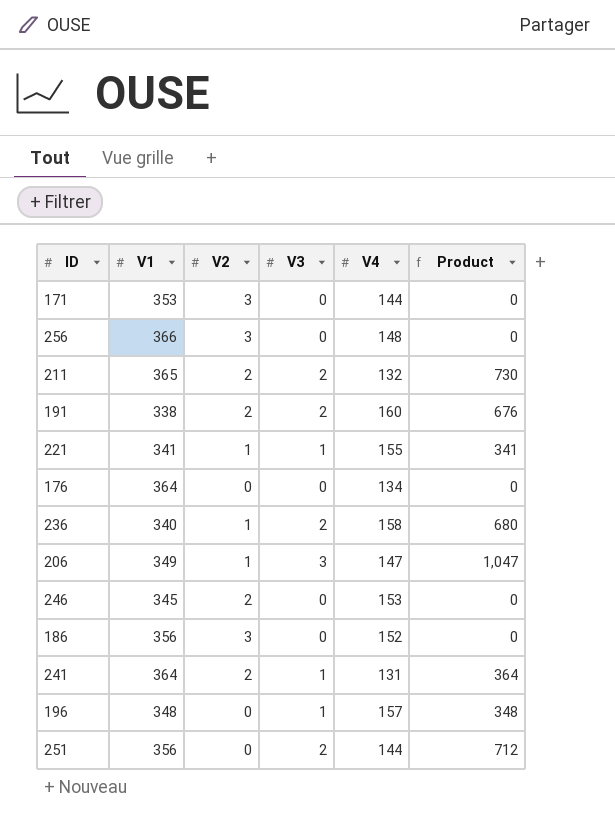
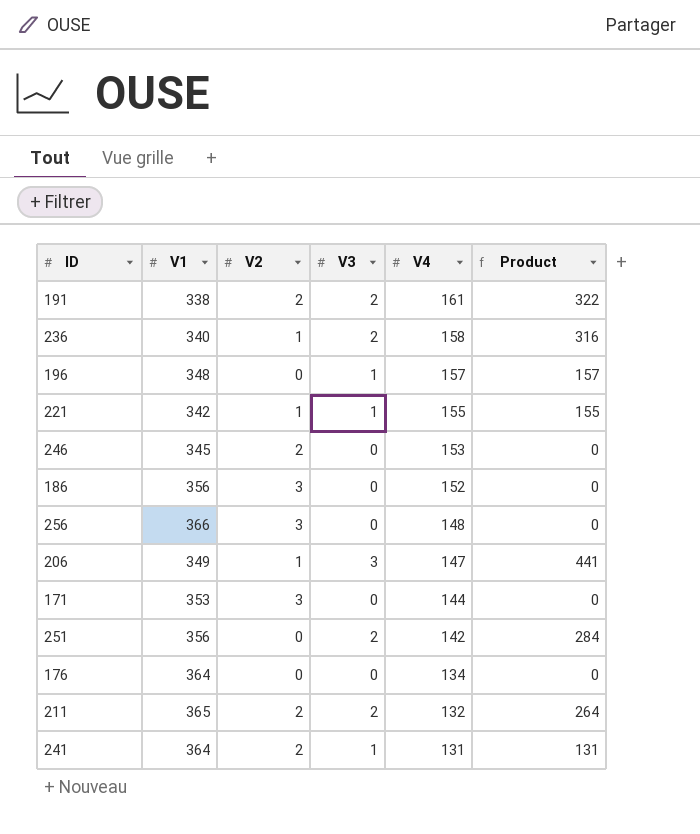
row order: none -> V4 descending
column Product | formula: [V1] * [V3] -> [V3] * [V4]
191 | V4: 160 -> 161
221 | V1: 341 -> 342
251 | V4: 144 -> 142

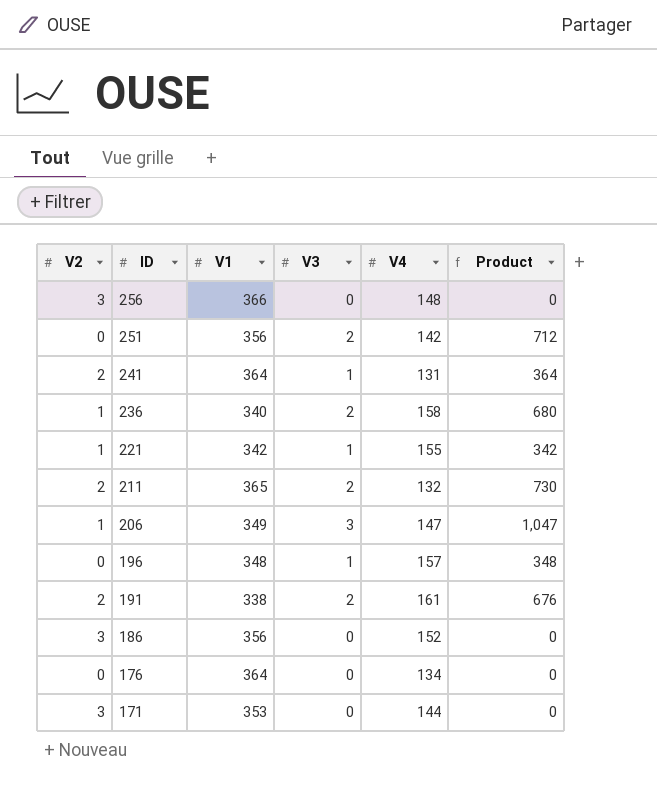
row order: V4 descending -> ID descending
column V2 | position: 3 -> 1
column Product | formula: [V3] * [V4] -> [V1] * [V3]
row 246: 345 | 2 | 0 | 153 | 0 -> none

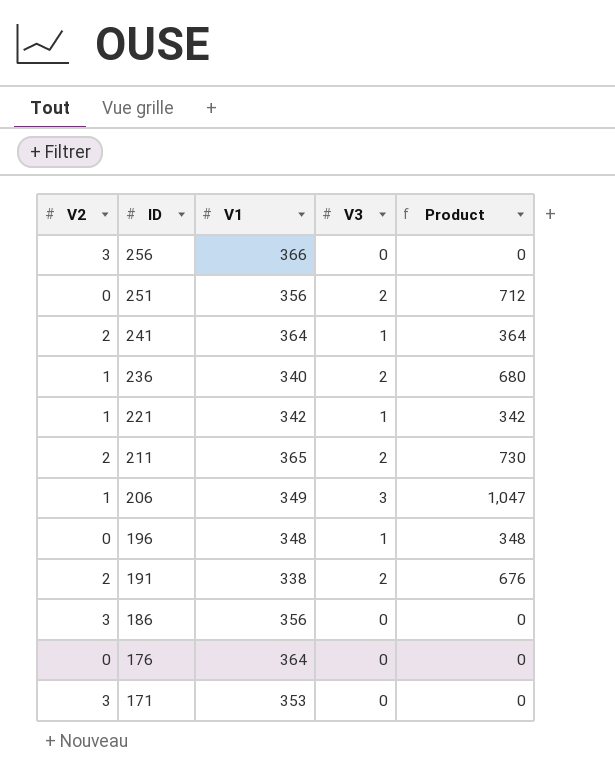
column V4 | position: 5 -> none

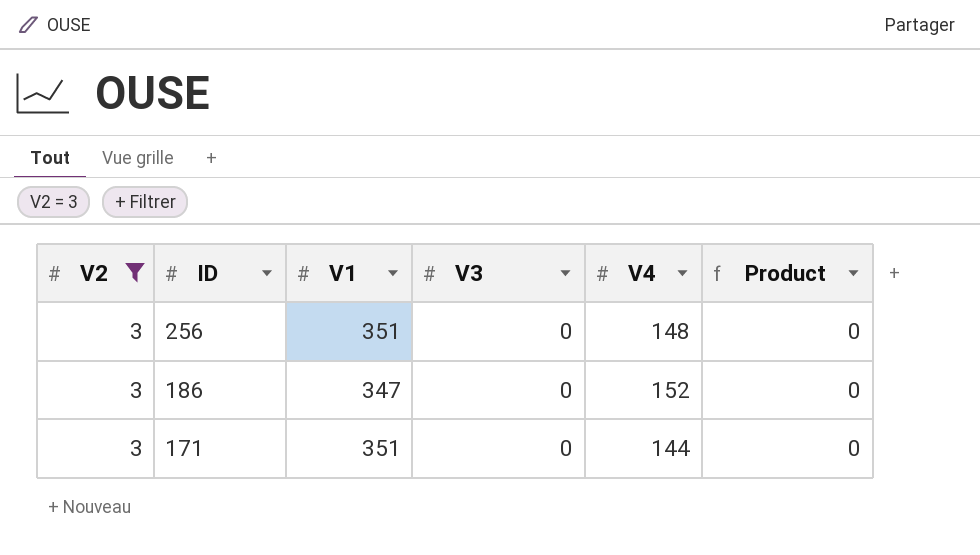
filter: none -> V2 = 3
column V4 | position: none -> 5
256 | V1: 366 -> 351
186 | V1: 356 -> 347
171 | V1: 353 -> 351

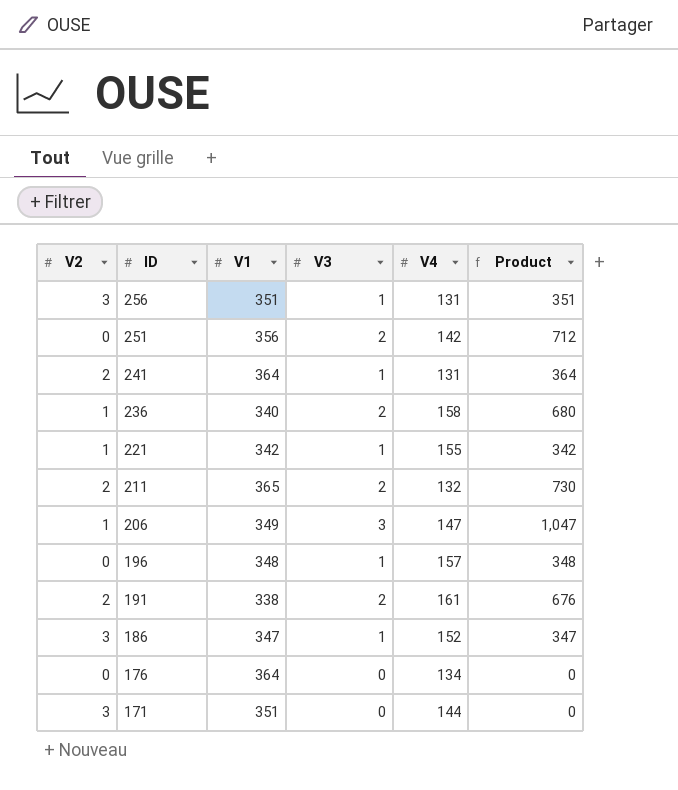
filter: V2 = 3 -> none
256 | V3: 0 -> 1
256 | V4: 148 -> 131
256 | Product: 0 -> 351
186 | V3: 0 -> 1
186 | Product: 0 -> 347

